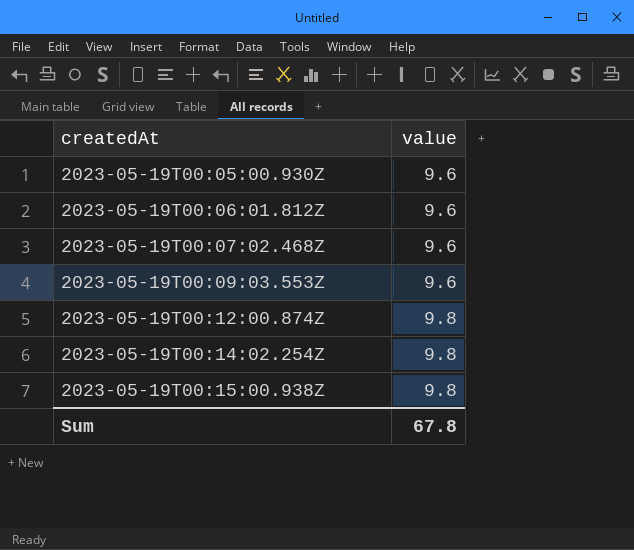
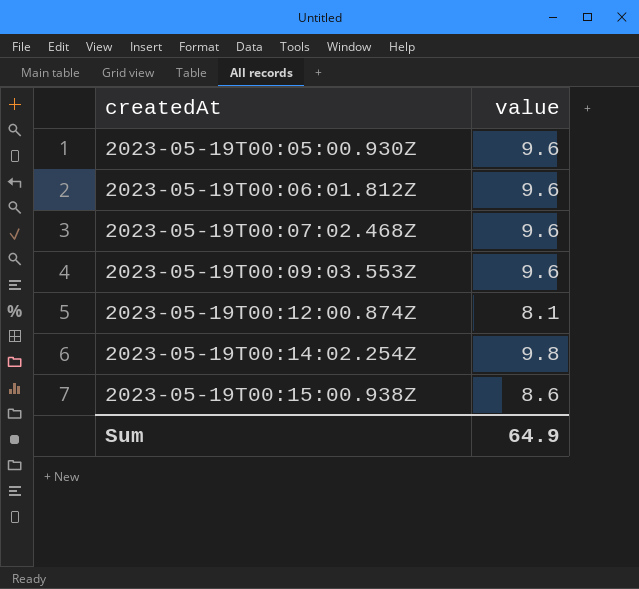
2023-05-19T00:12:00.874Z | value: 9.8 -> 8.1
2023-05-19T00:15:00.938Z | value: 9.8 -> 8.6
Sum | value: 67.8 -> 64.9

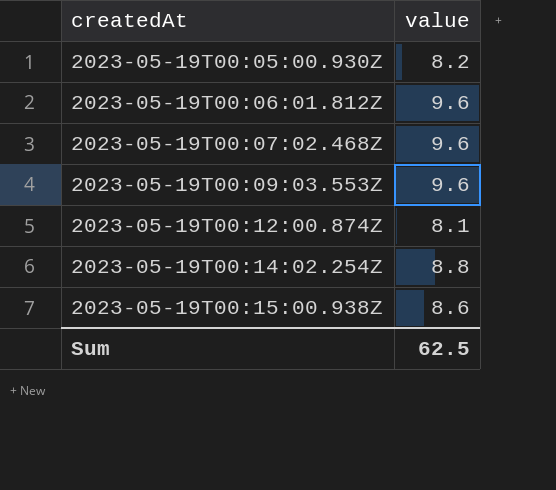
2023-05-19T00:05:00.930Z | value: 9.6 -> 8.2
2023-05-19T00:14:02.254Z | value: 9.8 -> 8.8
Sum | value: 64.9 -> 62.5

